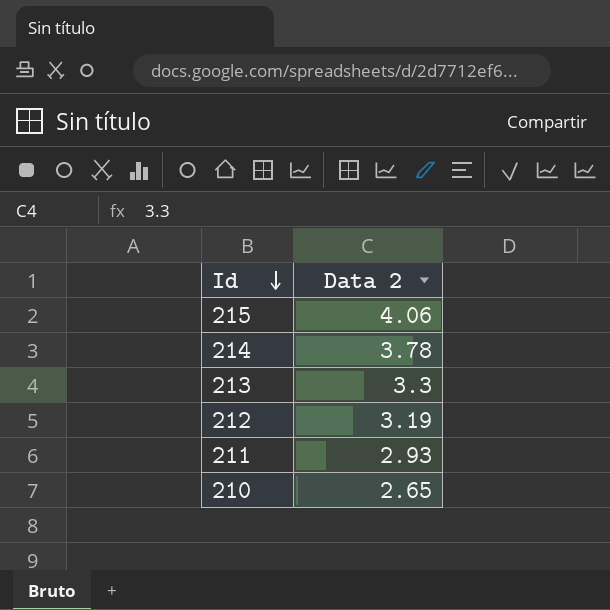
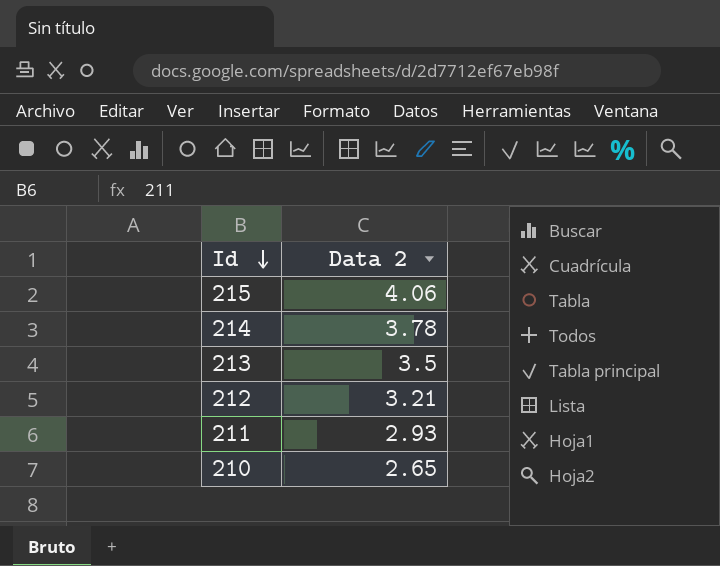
213 | Data 2: 3.3 -> 3.5
212 | Data 2: 3.19 -> 3.21

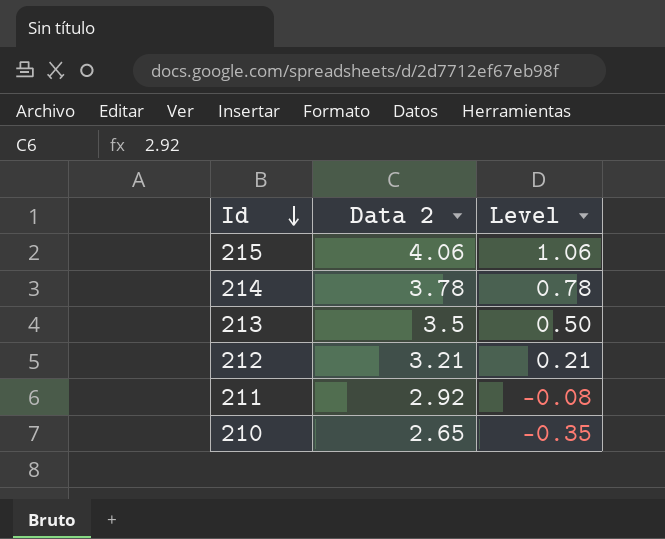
column Level | formula: none -> [Data 2] - 3
211 | Data 2: 2.93 -> 2.92

